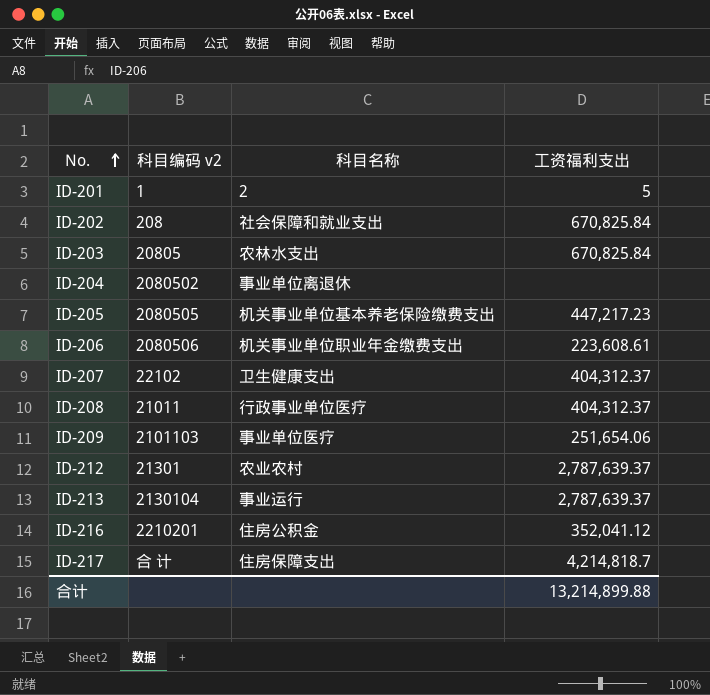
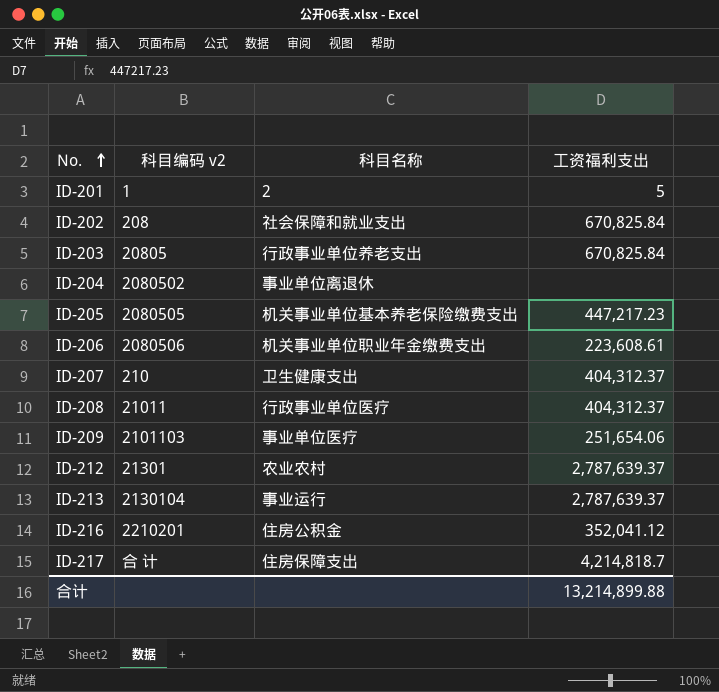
ID-203 | 科目名称: 农林水支出 -> 行政事业单位养老支出
ID-207 | 科目编码 v2: 22102 -> 210

